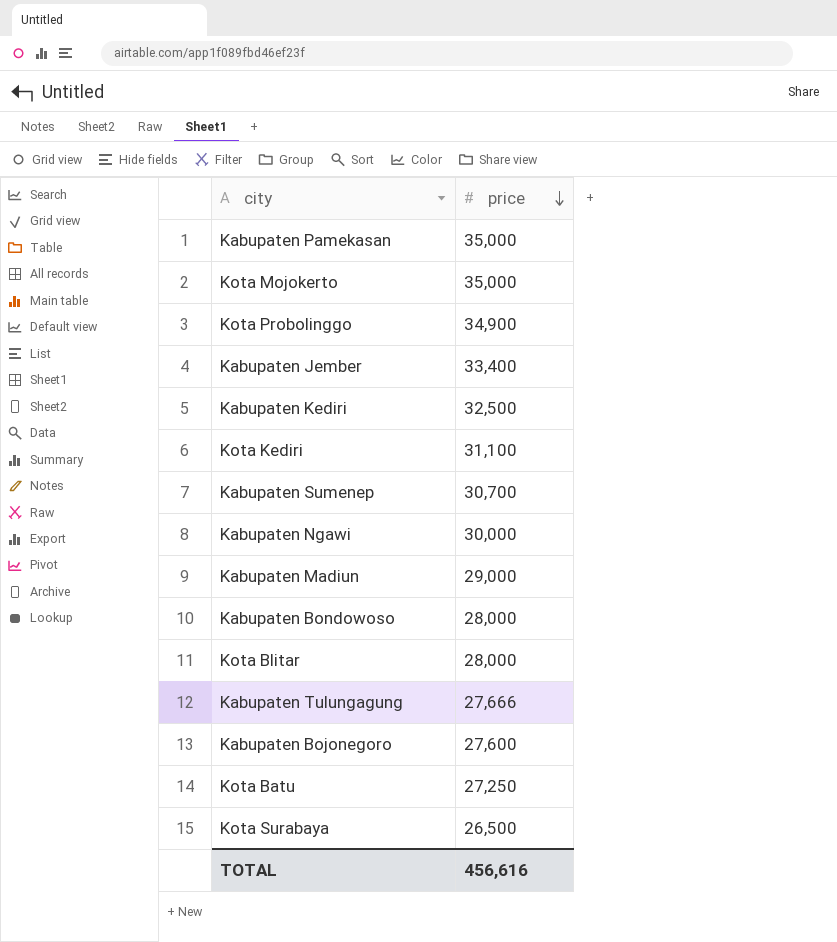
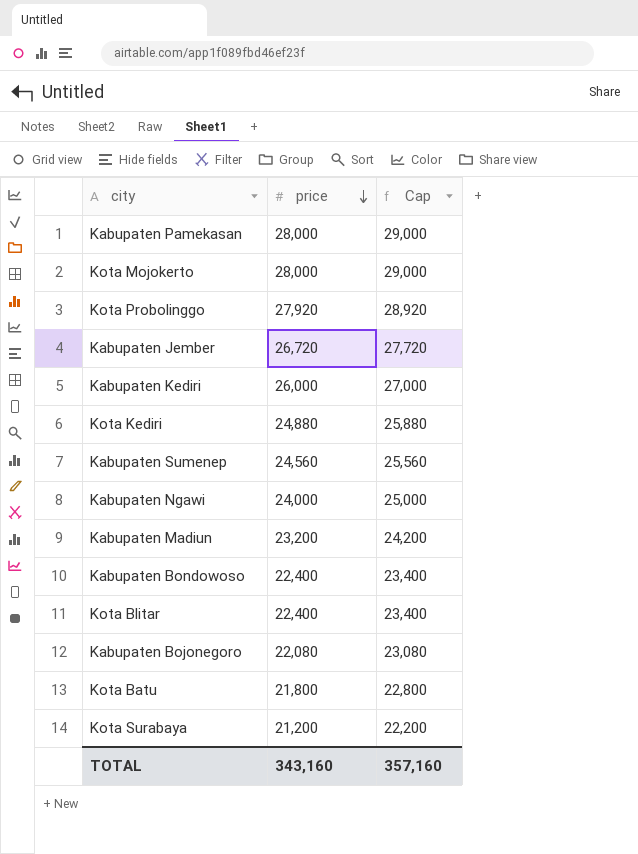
column Cap | formula: none -> [price] + 1000
row Kabupaten Tulungagung: 27,666 -> none
Kabupaten Pamekasan | price: 35,000 -> 28,000
Kota Mojokerto | price: 35,000 -> 28,000
Kota Probolinggo | price: 34,900 -> 27,920
Kabupaten Jember | price: 33,400 -> 26,720
Kabupaten Kediri | price: 32,500 -> 26,000
Kota Kediri | price: 31,100 -> 24,880
Kabupaten Sumenep | price: 30,700 -> 24,560
Kabupaten Ngawi | price: 30,000 -> 24,000
Kabupaten Madiun | price: 29,000 -> 23,200
Kabupaten Bondowoso | price: 28,000 -> 22,400
Kota Blitar | price: 28,000 -> 22,400
Kabupaten Bojonegoro | price: 27,600 -> 22,080
Kota Batu | price: 27,250 -> 21,800
Kota Surabaya | price: 26,500 -> 21,200
TOTAL | price: 456,616 -> 343,160

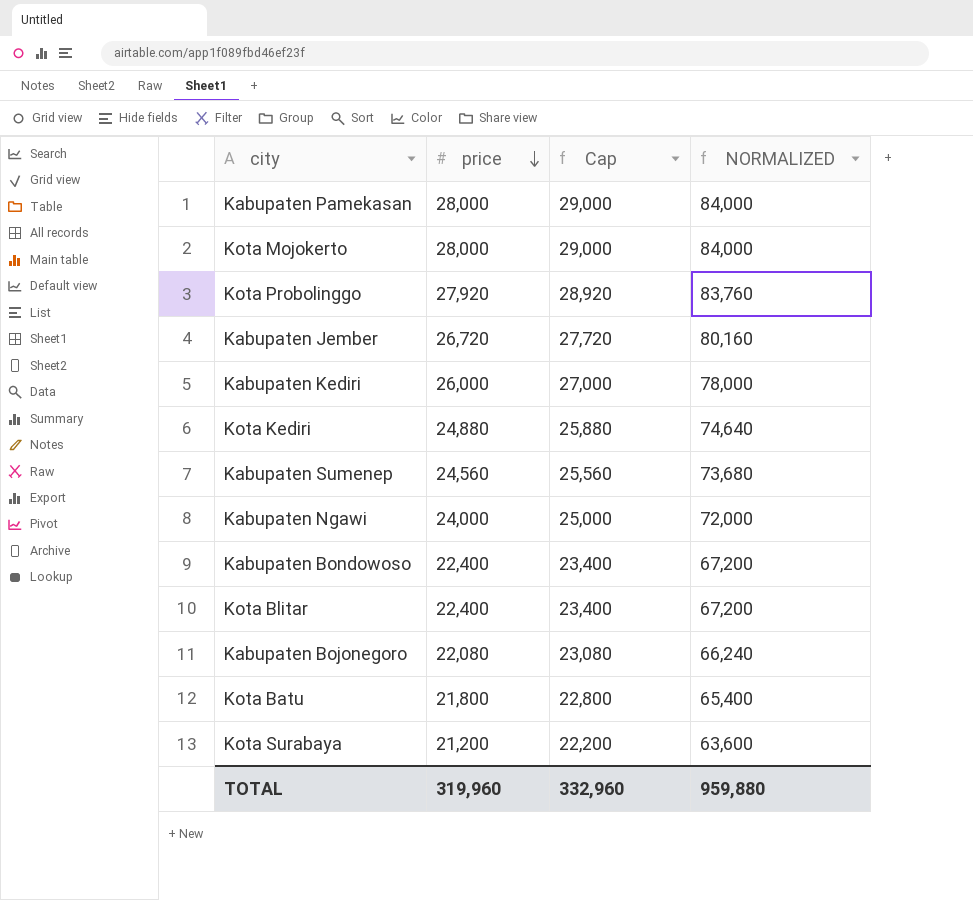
column NORMALIZED | formula: none -> [price] * 3
row Kabupaten Madiun: 23,200 | 24,200 -> none
TOTAL | price: 343,160 -> 319,960
TOTAL | Cap: 357,160 -> 332,960

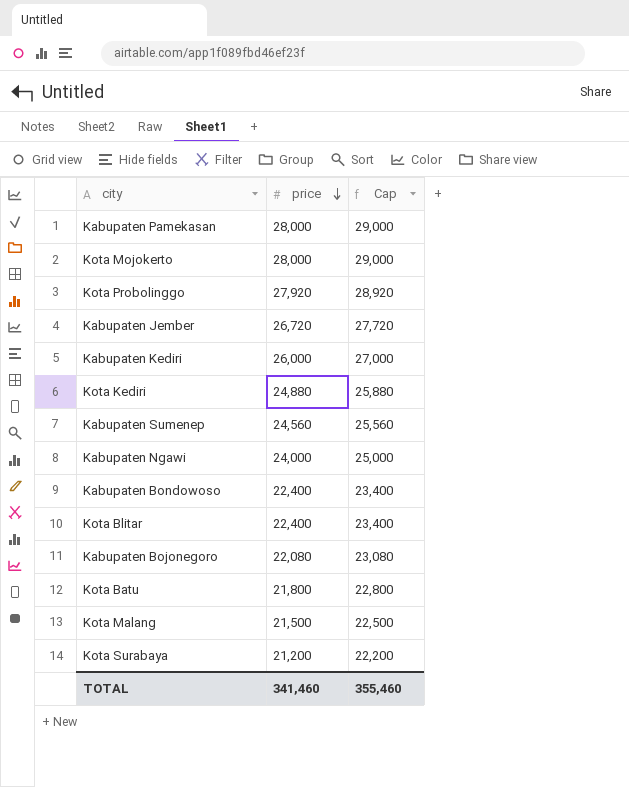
column NORMALIZED | formula: [price] * 3 -> none
row Kota Malang: none -> 21,500 | 22,500
TOTAL | price: 319,960 -> 341,460
TOTAL | Cap: 332,960 -> 355,460

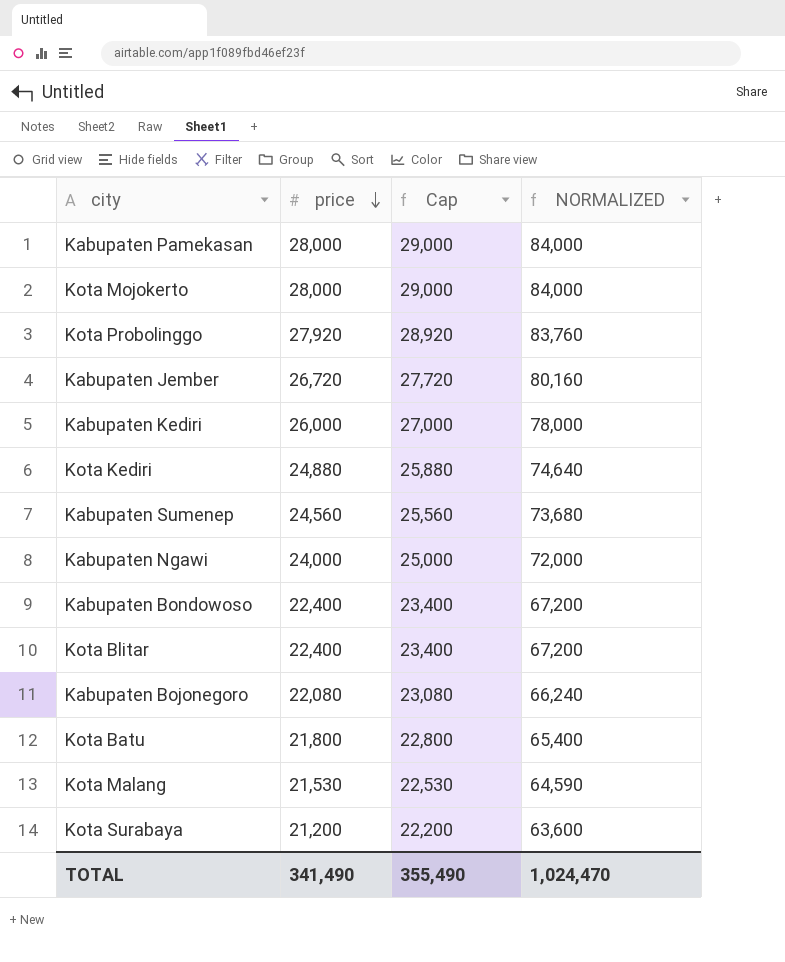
column NORMALIZED | formula: none -> [price] * 3
Kota Malang | price: 21,500 -> 21,530
Kota Malang | Cap: 22,500 -> 22,530
TOTAL | price: 341,460 -> 341,490
TOTAL | Cap: 355,460 -> 355,490

